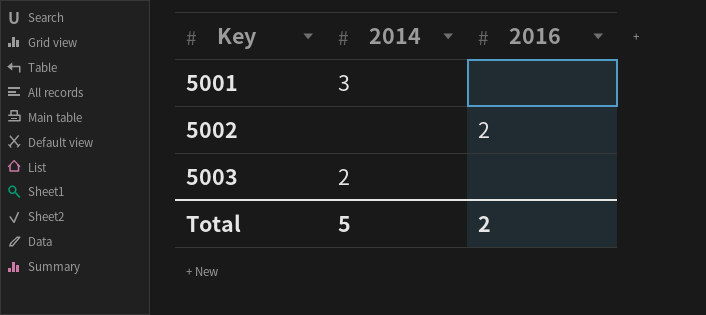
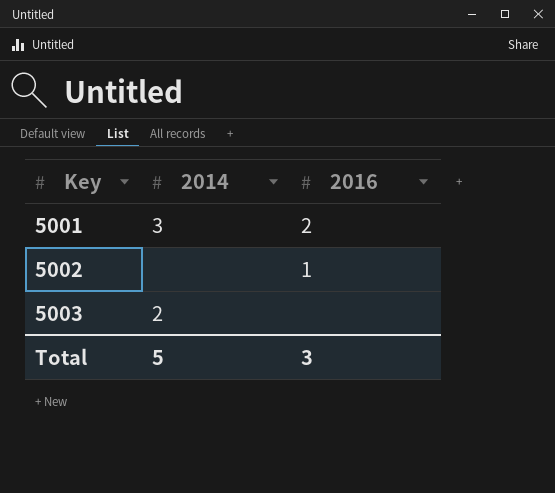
5001 | 2016: none -> 2
5002 | 2016: 2 -> 1
Total | 2016: 2 -> 3

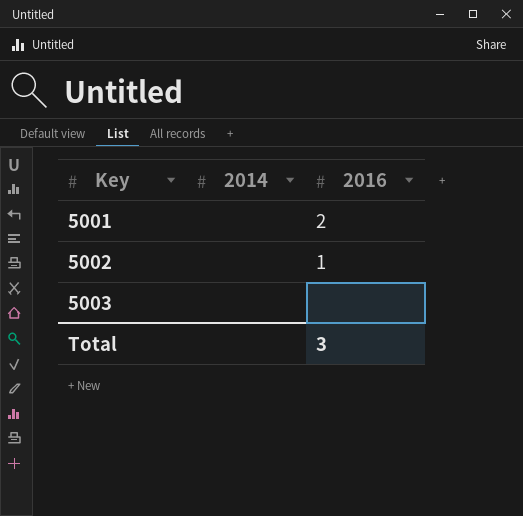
5001 | 2014: 3 -> none
5003 | 2014: 2 -> none
Total | 2014: 5 -> none

